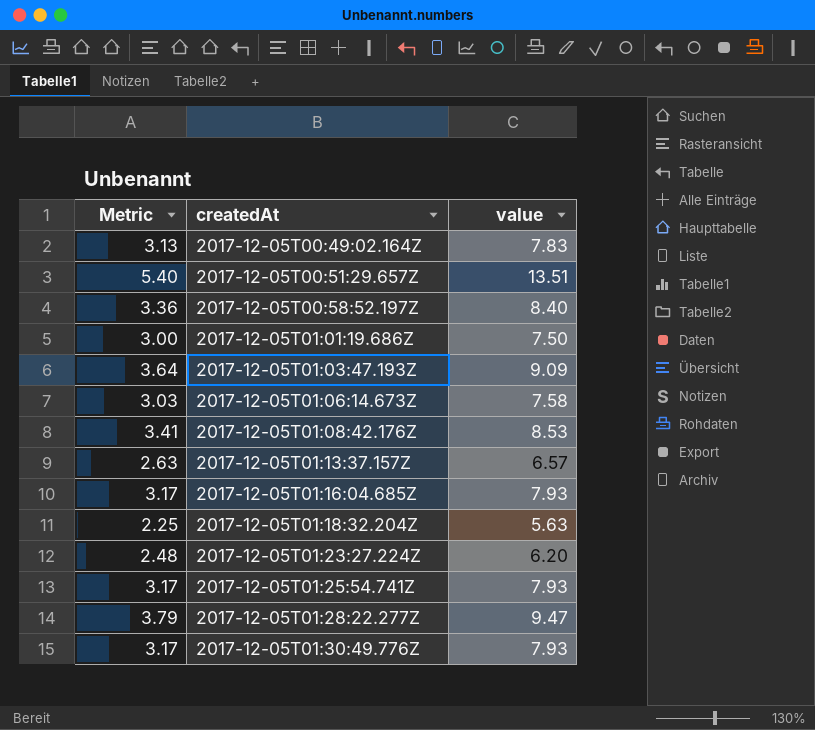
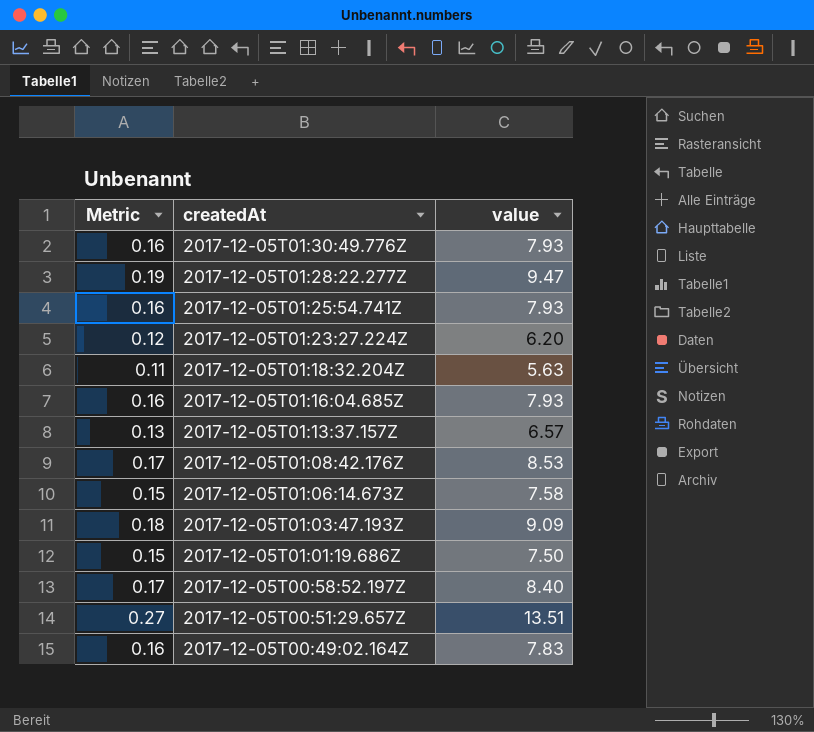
row order: createdAt ascending -> createdAt descending
column Metric | formula: [value] * 0.4 -> [value] * 0.02

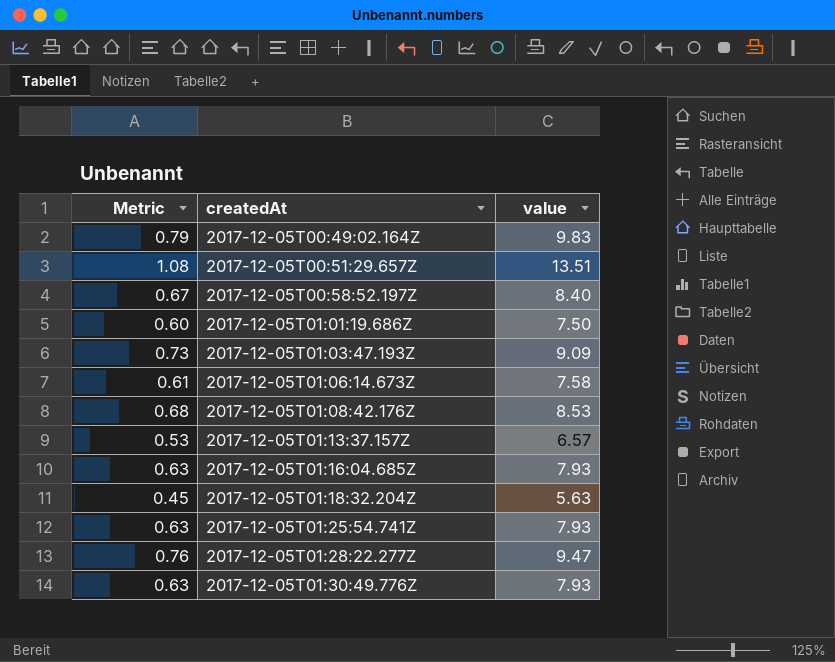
row order: createdAt descending -> createdAt ascending
column Metric | formula: [value] * 0.02 -> [value] * 0.08
row 2017-12-05T01:23:27.224Z: 0.12 | 6.20 -> none
2017-12-05T00:49:02.164Z | value: 7.83 -> 9.83

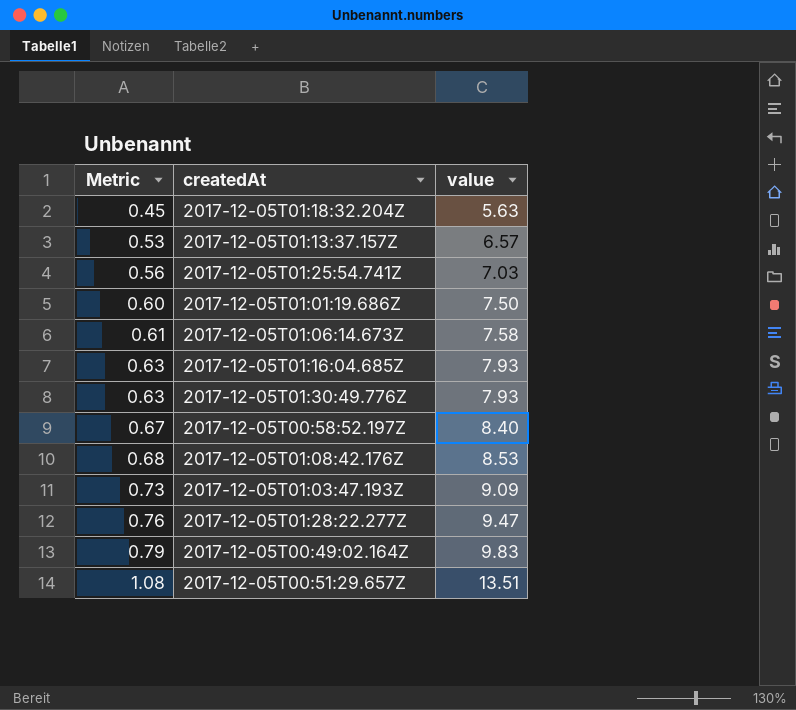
row order: createdAt ascending -> Metric ascending
2017-12-05T01:25:54.741Z | Metric: 0.63 -> 0.56
2017-12-05T01:25:54.741Z | value: 7.93 -> 7.03

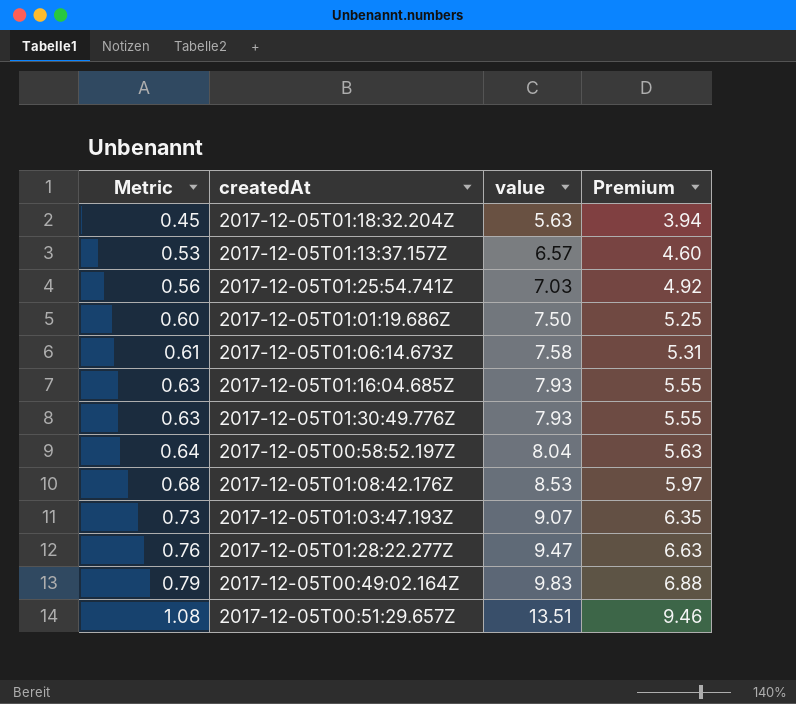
column Premium | formula: none -> [value] * 0.7
2017-12-05T00:58:52.197Z | Metric: 0.67 -> 0.64
2017-12-05T00:58:52.197Z | value: 8.40 -> 8.04
2017-12-05T01:03:47.193Z | value: 9.09 -> 9.07

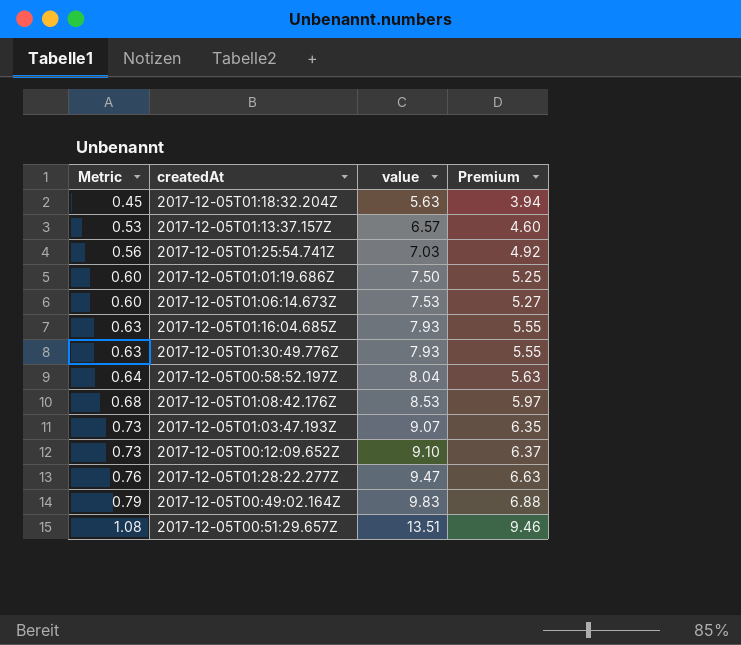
2017-12-05T01:06:14.673Z | Metric: 0.61 -> 0.60
2017-12-05T01:06:14.673Z | value: 7.58 -> 7.53
2017-12-05T01:06:14.673Z | Premium: 5.31 -> 5.27
row 2017-12-05T00:12:09.652Z: none -> 0.73 | 9.10 | 6.37

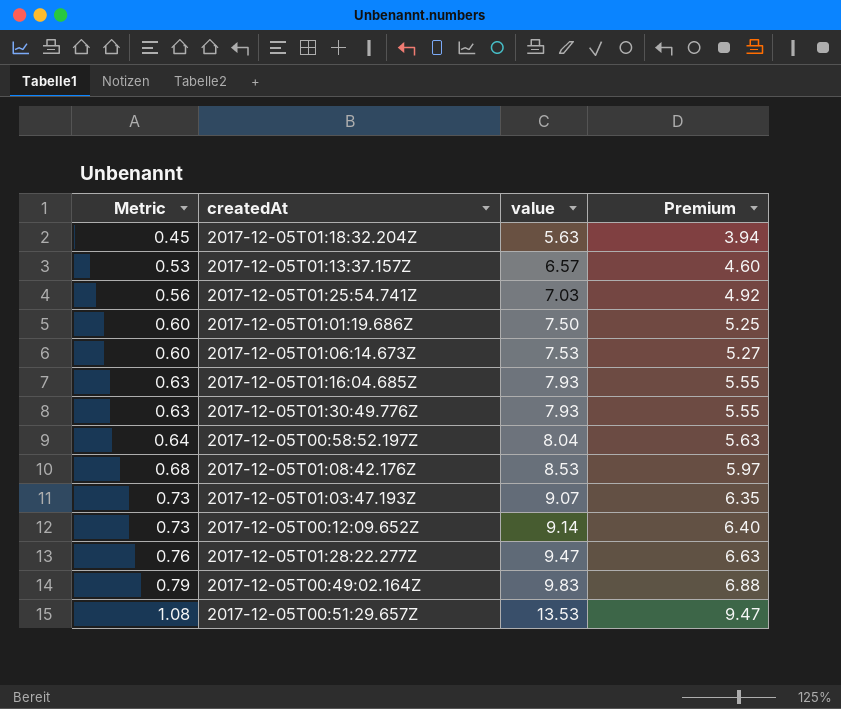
2017-12-05T00:12:09.652Z | value: 9.10 -> 9.14
2017-12-05T00:12:09.652Z | Premium: 6.37 -> 6.40
2017-12-05T00:51:29.657Z | value: 13.51 -> 13.53
2017-12-05T00:51:29.657Z | Premium: 9.46 -> 9.47

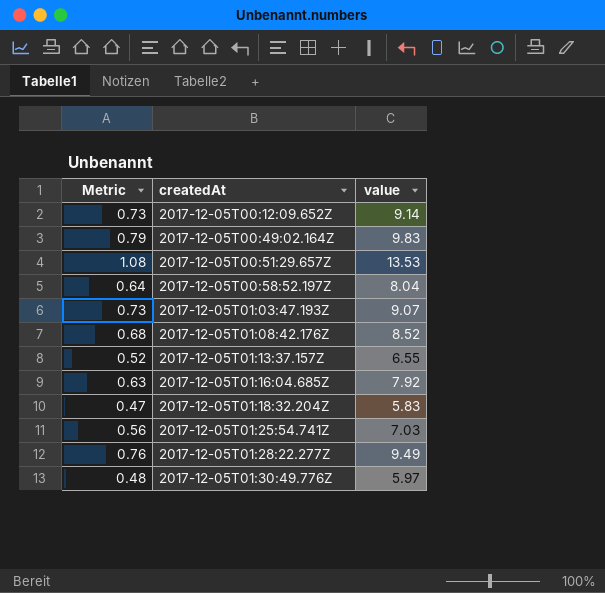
row order: Metric ascending -> createdAt ascending
column Premium | formula: [value] * 0.7 -> none
row 2017-12-05T01:01:19.686Z: 0.60 | 7.50 | 5.25 -> none
row 2017-12-05T01:06:14.673Z: 0.60 | 7.53 | 5.27 -> none
2017-12-05T01:08:42.176Z | value: 8.53 -> 8.52
2017-12-05T01:13:37.157Z | Metric: 0.53 -> 0.52
2017-12-05T01:13:37.157Z | value: 6.57 -> 6.55
2017-12-05T01:16:04.685Z | value: 7.93 -> 7.92
2017-12-05T01:18:32.204Z | Metric: 0.45 -> 0.47
2017-12-05T01:18:32.204Z | value: 5.63 -> 5.83
2017-12-05T01:28:22.277Z | value: 9.47 -> 9.49
2017-12-05T01:30:49.776Z | Metric: 0.63 -> 0.48
2017-12-05T01:30:49.776Z | value: 7.93 -> 5.97

